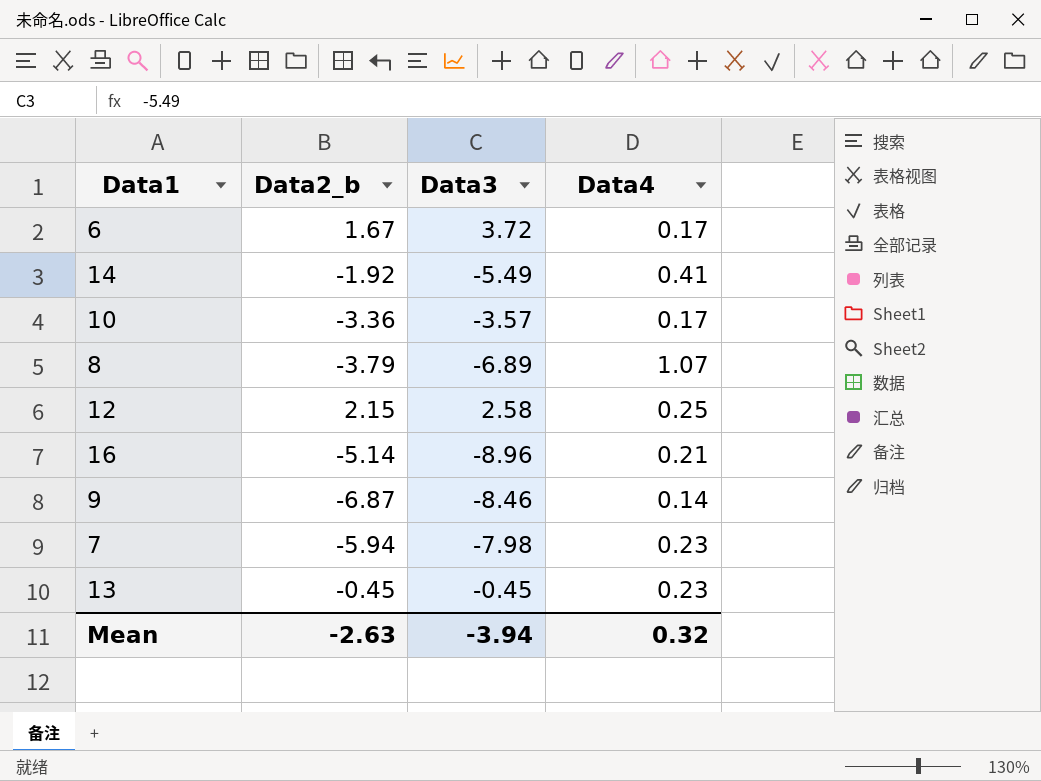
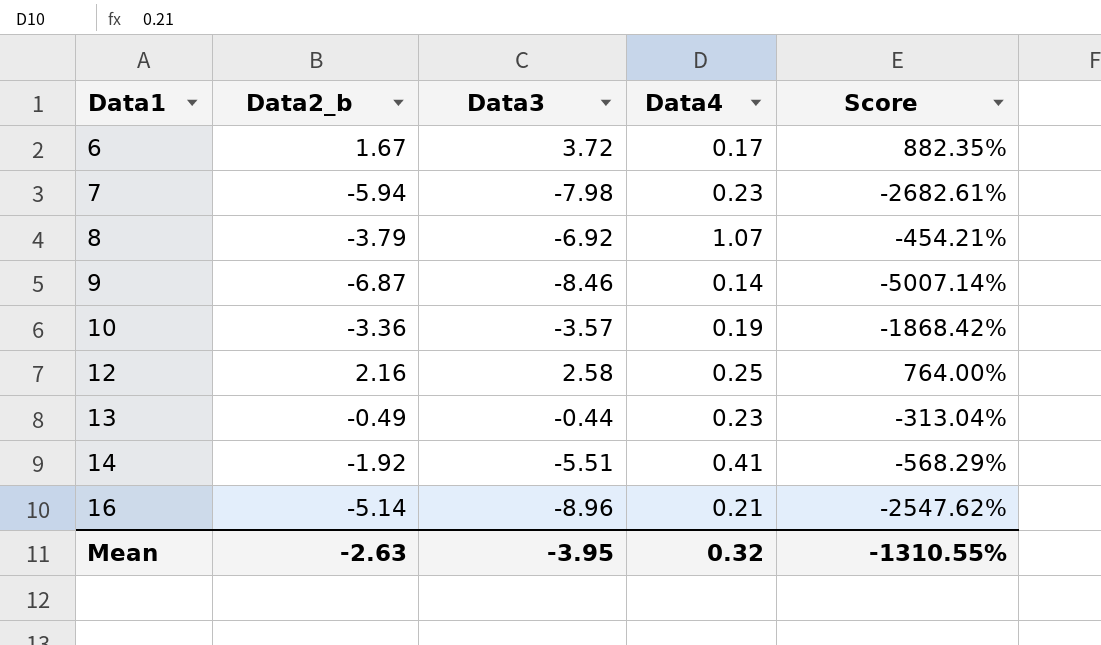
row order: none -> Data1 ascending
column Score | formula: none -> ([Data2_b] - [Data4]) / [Data4]
8 | Data3: -6.89 -> -6.92
10 | Data4: 0.17 -> 0.19
12 | Data2_b: 2.15 -> 2.16
13 | Data2_b: -0.45 -> -0.49
13 | Data3: -0.45 -> -0.44
14 | Data3: -5.49 -> -5.51
Mean | Data3: -3.94 -> -3.95

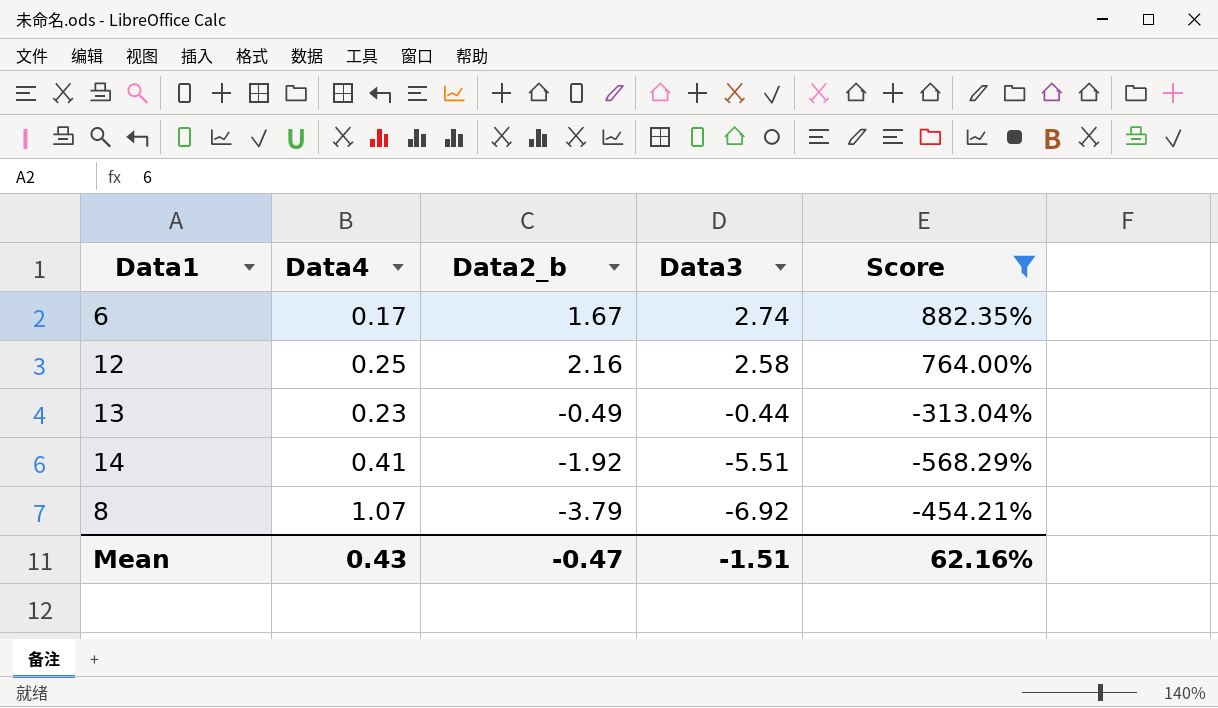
filter: none -> Score >= -568.29%
row order: Data1 ascending -> Data3 descending
column Data4 | position: 4 -> 2
6 | Data3: 3.72 -> 2.74
Mean | Data4: 0.32 -> 0.43
Mean | Data2_b: -2.63 -> -0.47
Mean | Data3: -3.95 -> -1.51
Mean | Score: -1310.55% -> 62.16%

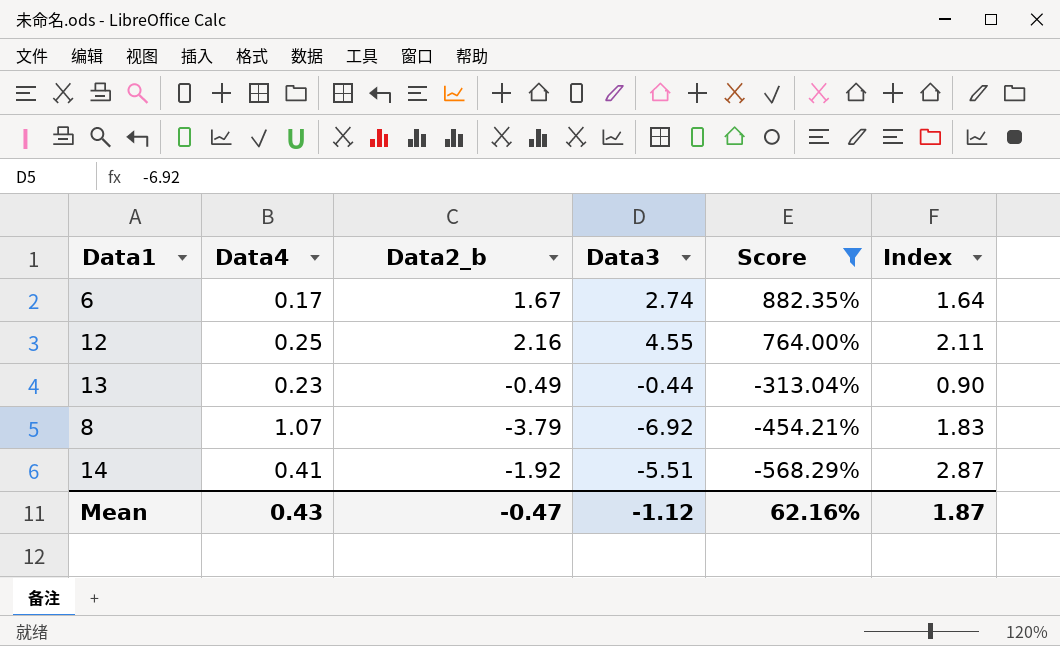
row order: Data3 descending -> Score descending
column Index | formula: none -> [Data3] / [Data2_b]
12 | Data3: 2.58 -> 4.55
Mean | Data3: -1.51 -> -1.12

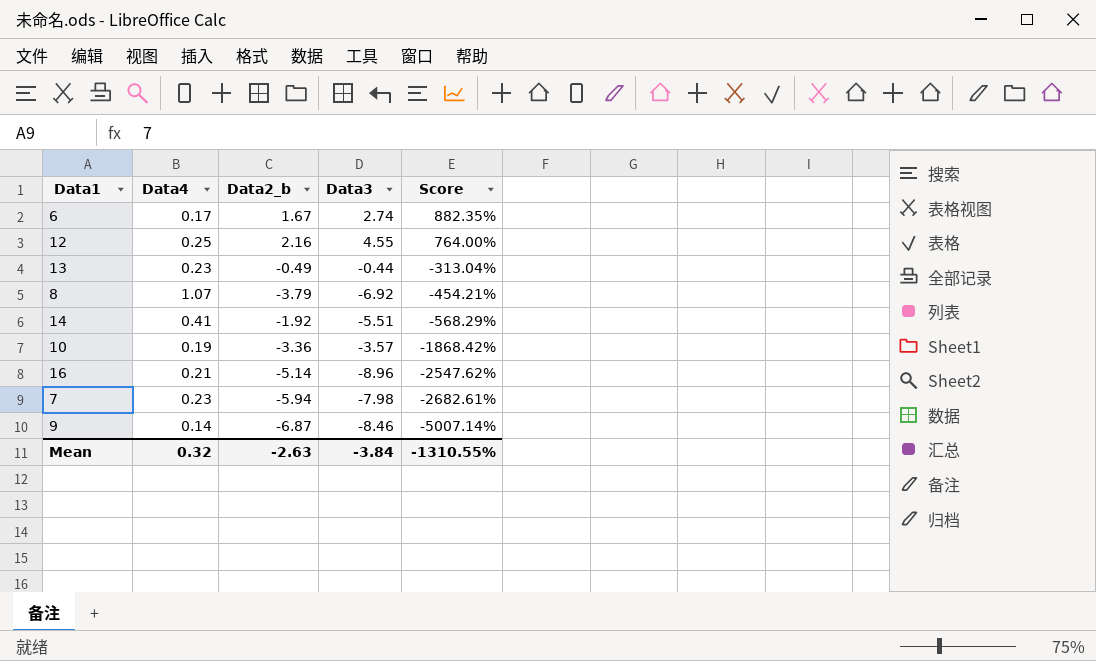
filter: Score >= -568.29% -> none
column Index | formula: [Data3] / [Data2_b] -> none
Mean | Data4: 0.43 -> 0.32
Mean | Data2_b: -0.47 -> -2.63
Mean | Data3: -1.12 -> -3.84
Mean | Score: 62.16% -> -1310.55%

